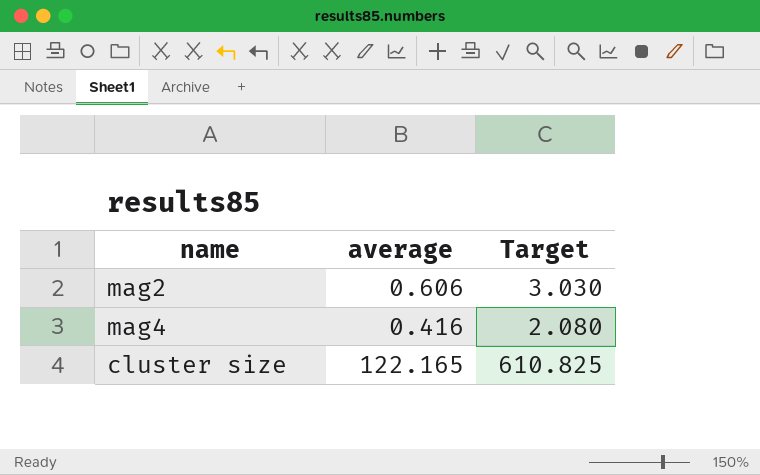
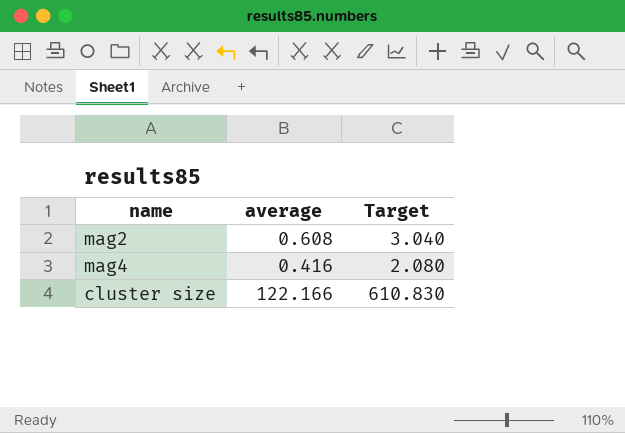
mag2 | average: 0.606 -> 0.608
mag2 | Target: 3.030 -> 3.040
cluster size | average: 122.165 -> 122.166
cluster size | Target: 610.825 -> 610.830

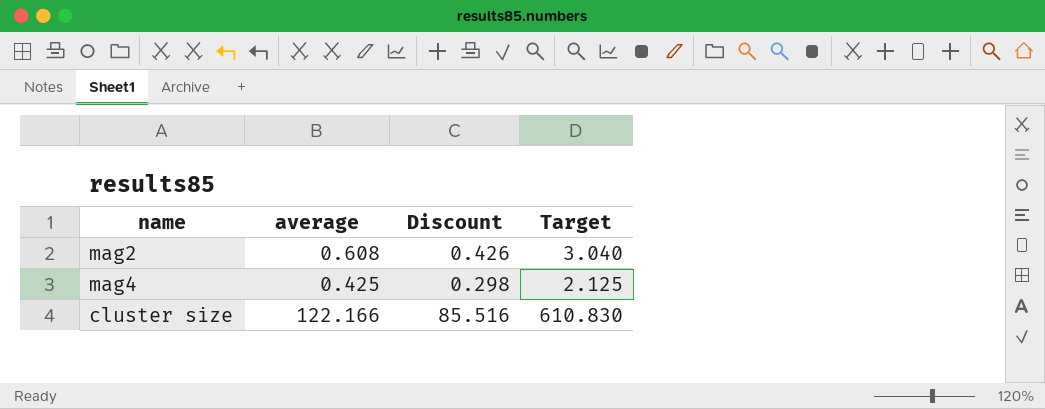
column Discount | formula: none -> [average] * 0.7
mag4 | average: 0.416 -> 0.425
mag4 | Target: 2.080 -> 2.125

